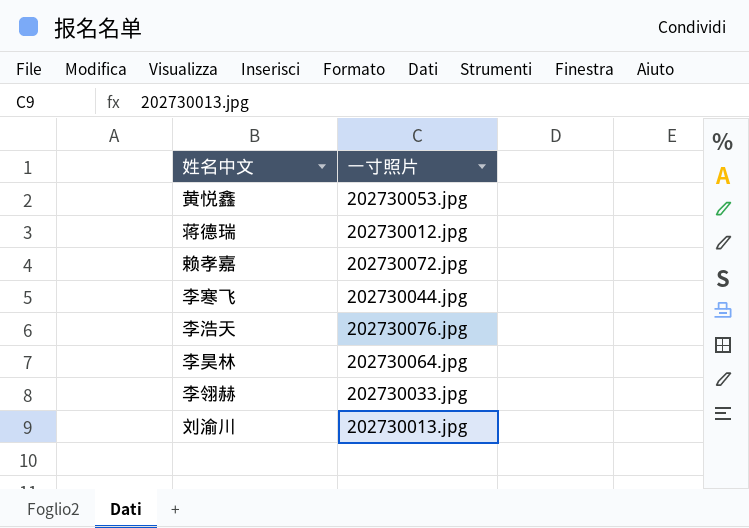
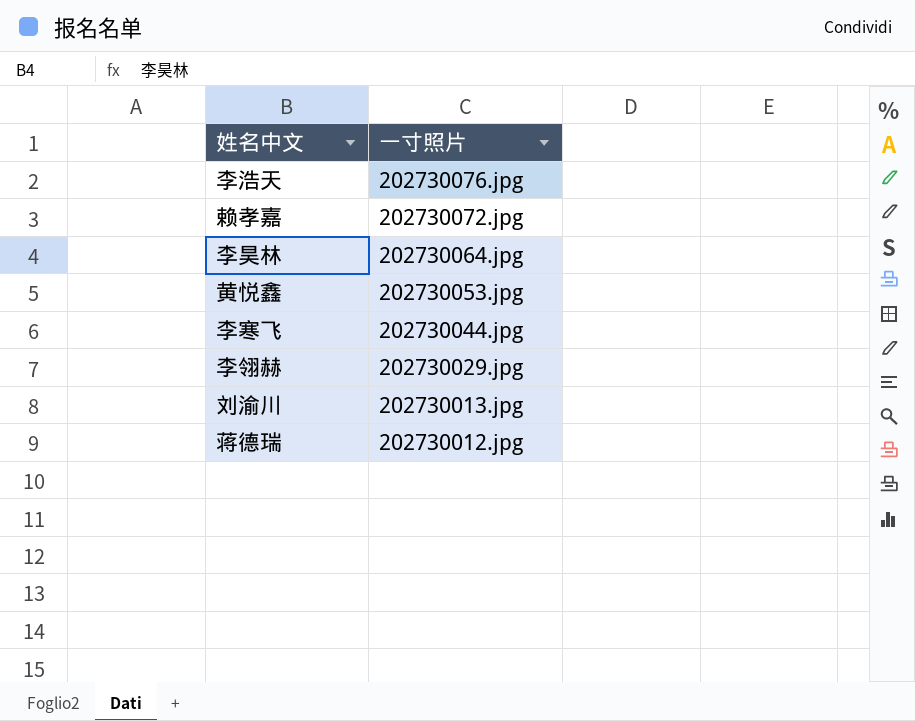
row order: none -> 一寸照片 descending
李翎赫 | 一寸照片: 202730033.jpg -> 202730029.jpg

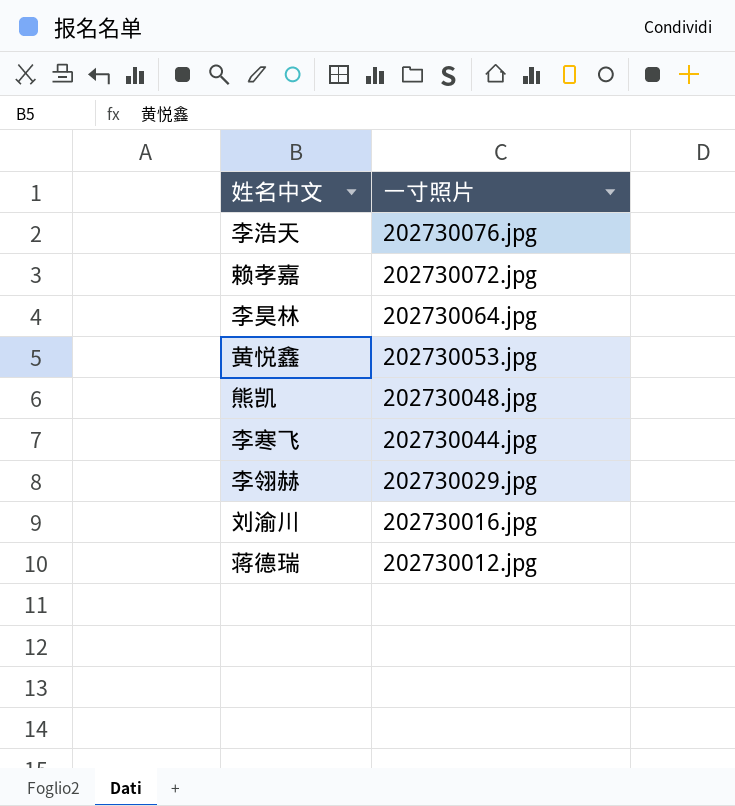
row 熊凯: none -> 202730048.jpg
刘渝川 | 一寸照片: 202730013.jpg -> 202730016.jpg

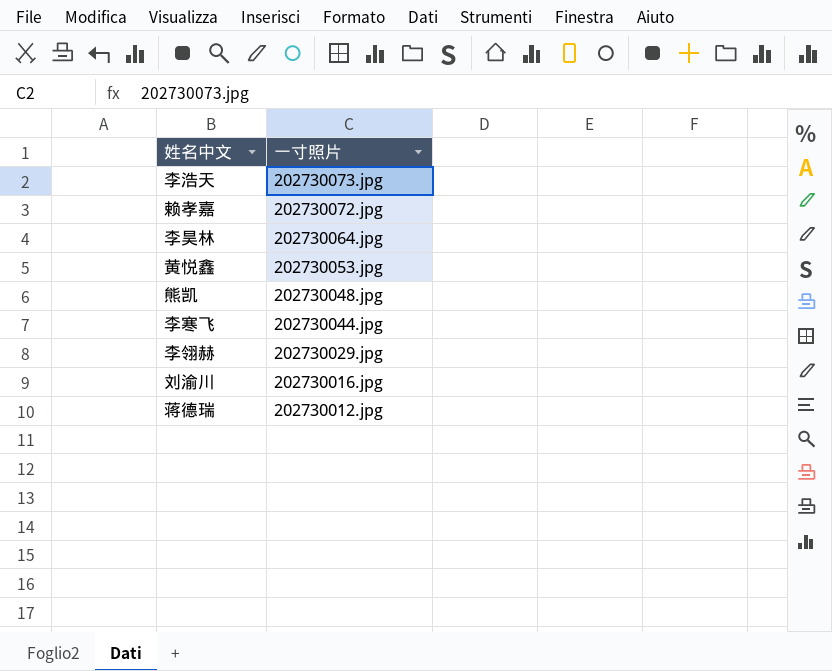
李浩天 | 一寸照片: 202730076.jpg -> 202730073.jpg

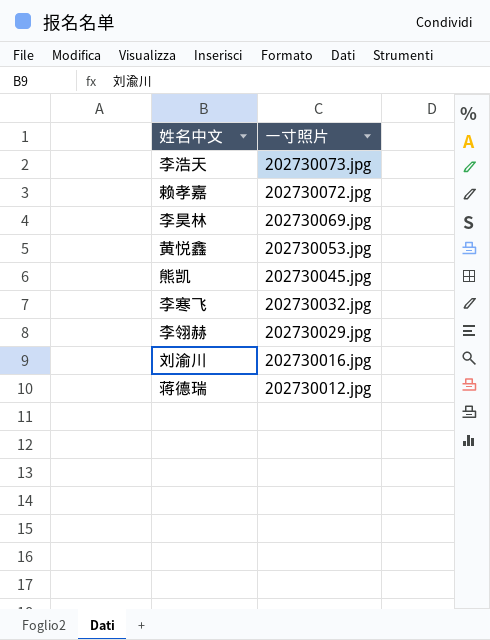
李昊林 | 一寸照片: 202730064.jpg -> 202730069.jpg
熊凯 | 一寸照片: 202730048.jpg -> 202730045.jpg
李寒飞 | 一寸照片: 202730044.jpg -> 202730032.jpg

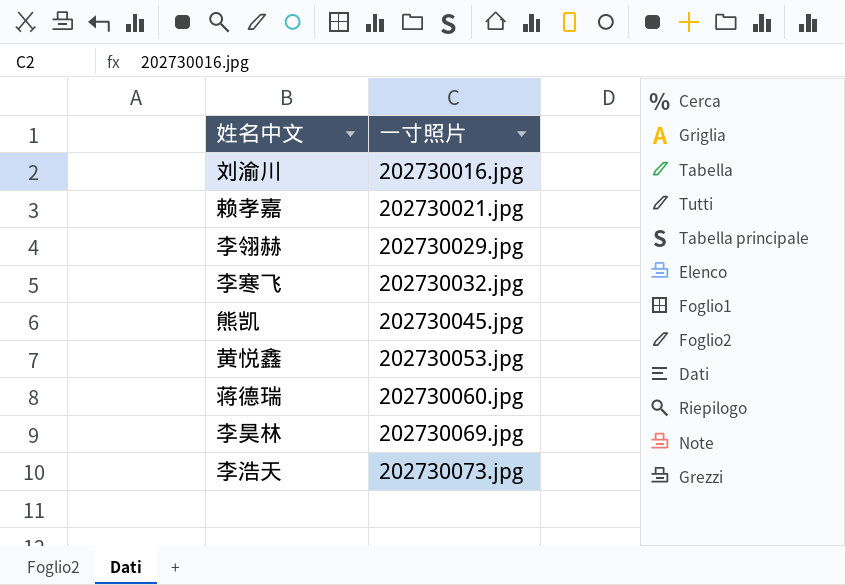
row order: 一寸照片 descending -> 一寸照片 ascending
赖孝嘉 | 一寸照片: 202730072.jpg -> 202730021.jpg
蒋德瑞 | 一寸照片: 202730012.jpg -> 202730060.jpg

